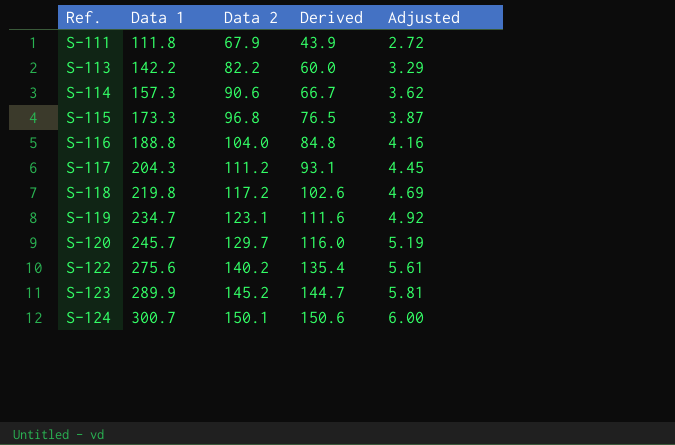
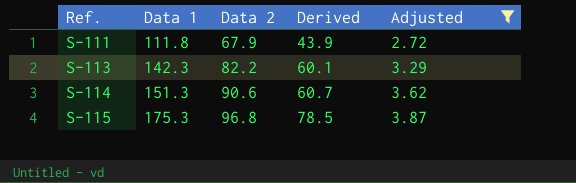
filter: none -> Adjusted <= 3.87
S-113 | Data 1: 142.2 -> 142.3
S-113 | Derived: 60.0 -> 60.1
S-114 | Data 1: 157.3 -> 151.3
S-114 | Derived: 66.7 -> 60.7
S-115 | Data 1: 173.3 -> 175.3
S-115 | Derived: 76.5 -> 78.5

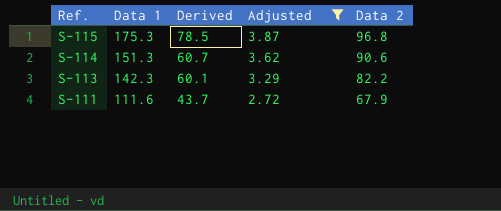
row order: Ref. ascending -> Ref. descending
column Data 2 | position: 3 -> 5
S-111 | Data 1: 111.8 -> 111.6
S-111 | Derived: 43.9 -> 43.7

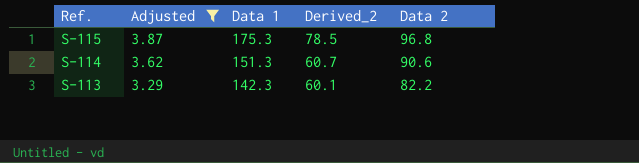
column Adjusted | position: 4 -> 2
column name: Derived -> Derived_2
row S-111: 111.6 | 43.7 | 2.72 | 67.9 -> none

